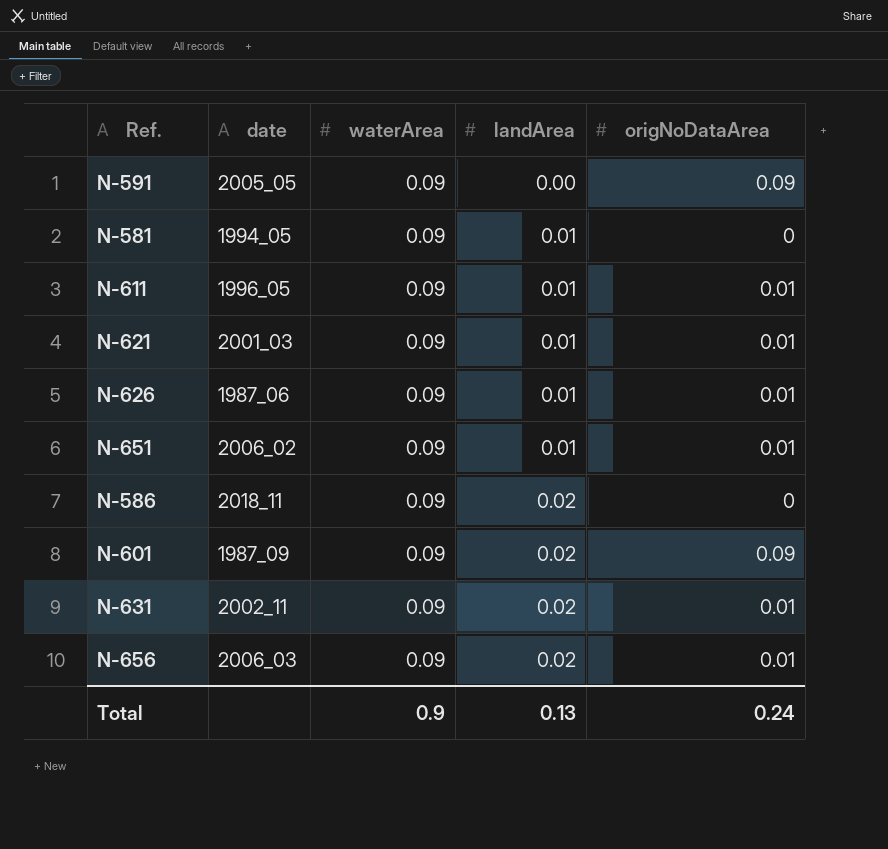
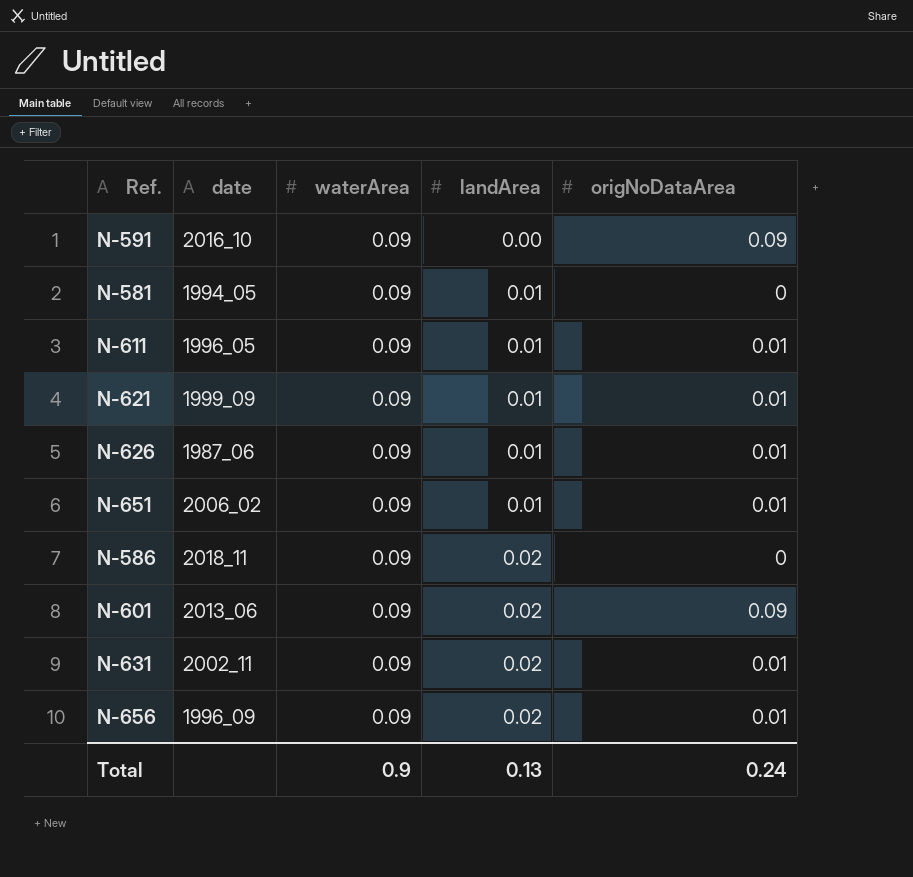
N-591 | date: 2005_05 -> 2016_10
N-621 | date: 2001_03 -> 1999_09
N-601 | date: 1987_09 -> 2013_06
N-656 | date: 2006_03 -> 1996_09

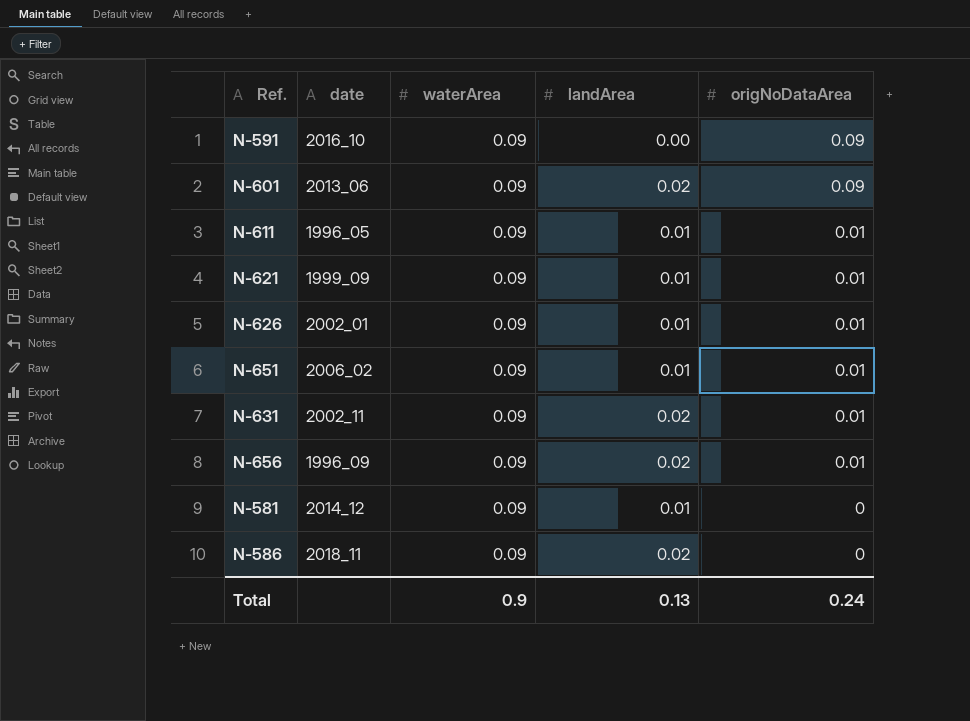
row order: landArea ascending -> origNoDataArea descending
N-626 | date: 1987_06 -> 2002_01
N-581 | date: 1994_05 -> 2014_12

